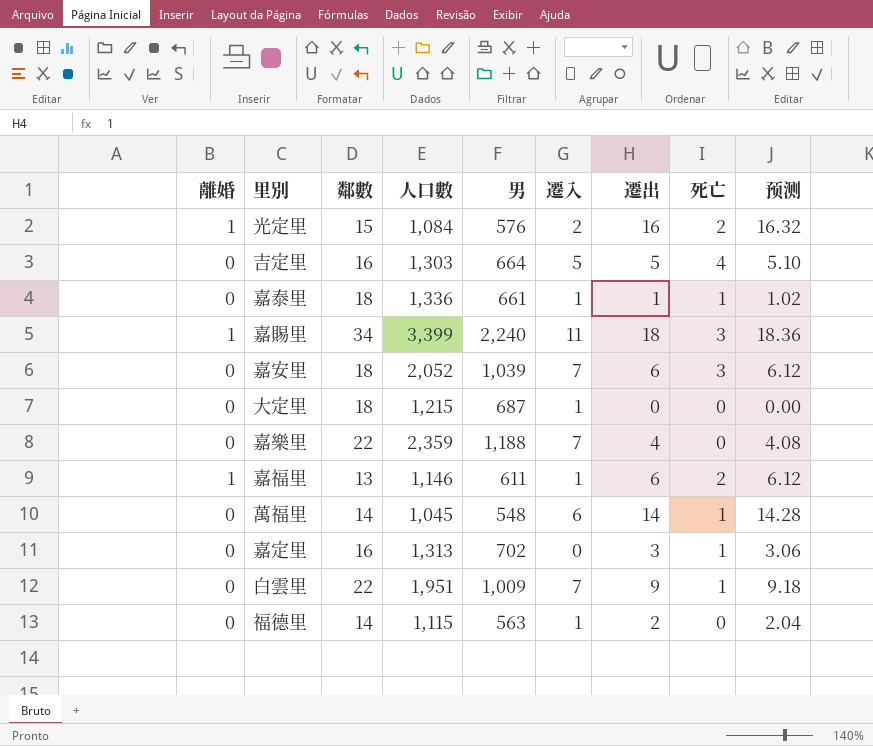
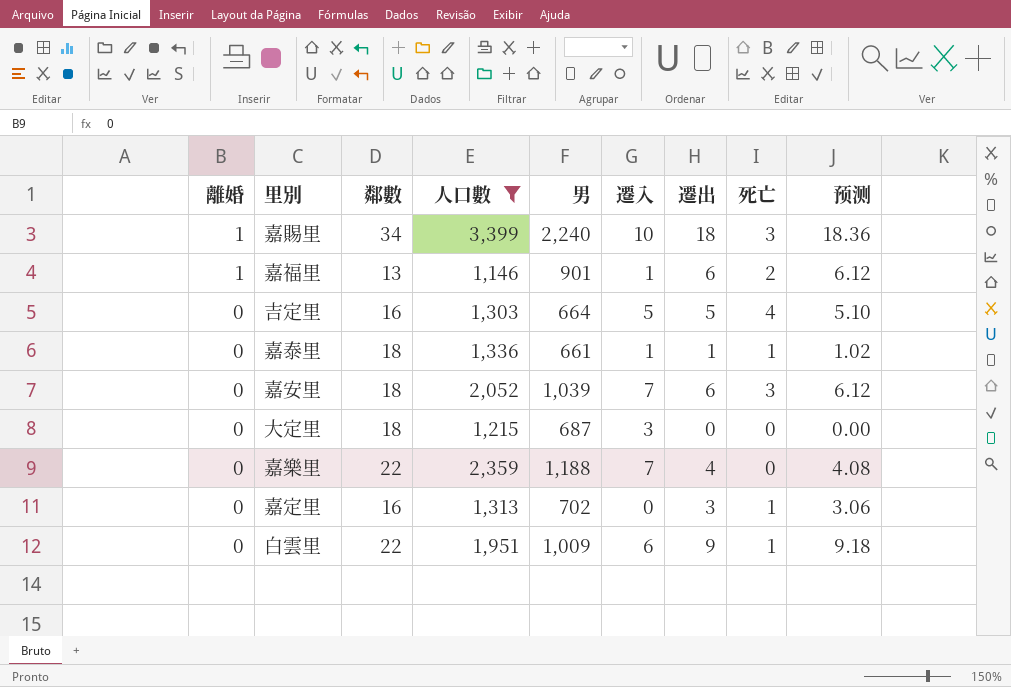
filter: none -> 人口數 >= 1,146
row order: none -> 離婚 descending
嘉賜里 | 遷入: 11 -> 10
嘉福里 | 男: 611 -> 901
大定里 | 遷入: 1 -> 3
白雲里 | 遷入: 7 -> 6

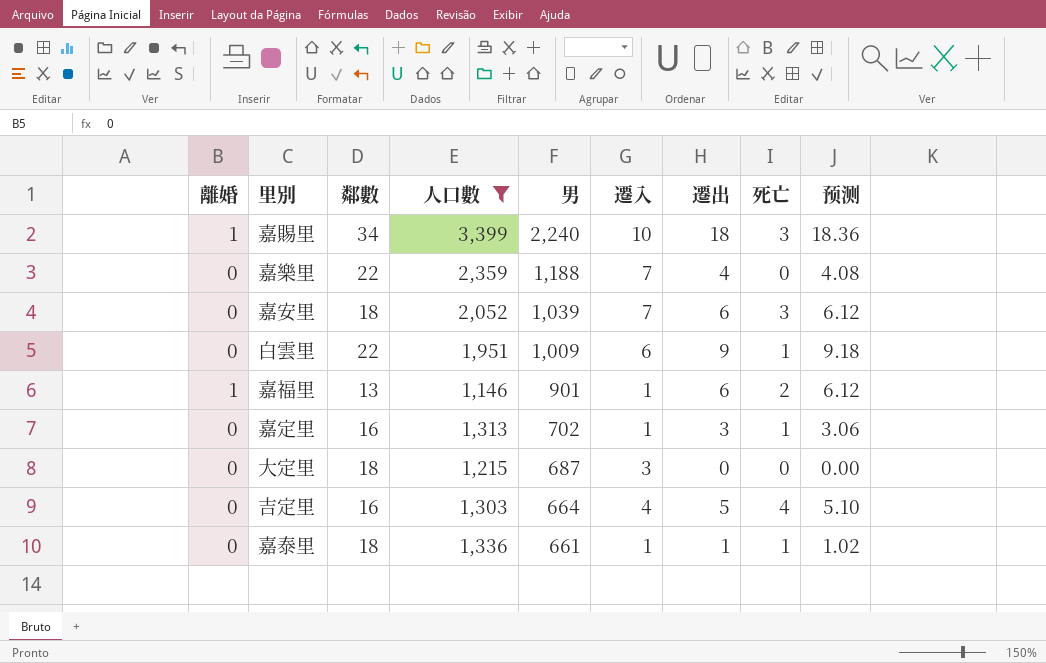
row order: 離婚 descending -> 男 descending
嘉定里 | 遷入: 0 -> 1
吉定里 | 遷入: 5 -> 4

